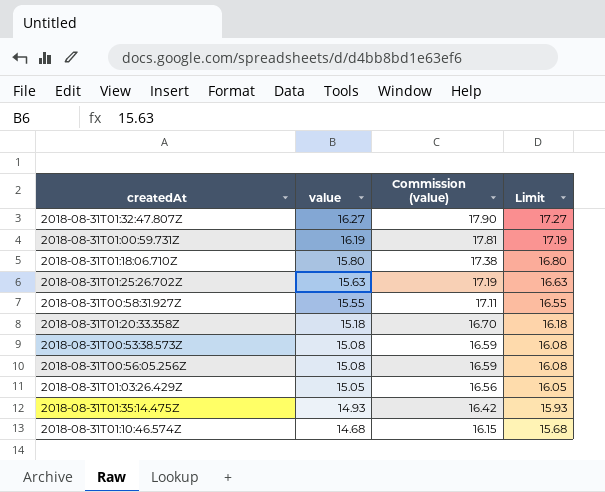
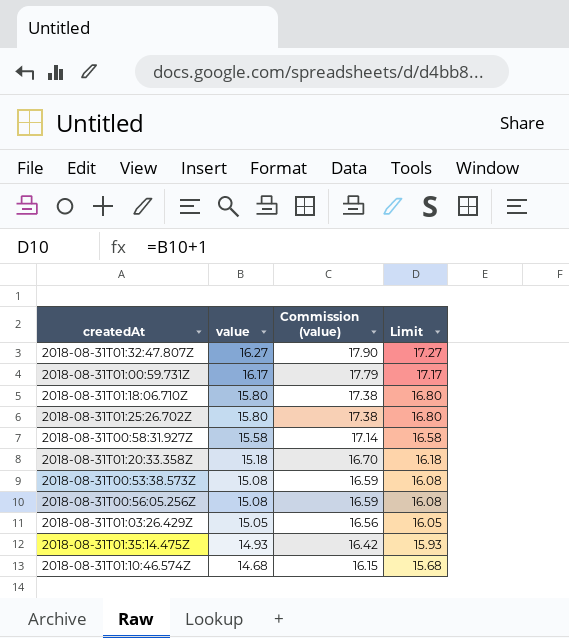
2018-08-31T01:00:59.731Z | value: 16.19 -> 16.17
2018-08-31T01:00:59.731Z | Commission (value): 17.81 -> 17.79
2018-08-31T01:00:59.731Z | Limit: 17.19 -> 17.17
2018-08-31T01:25:26.702Z | value: 15.63 -> 15.80
2018-08-31T01:25:26.702Z | Commission (value): 17.19 -> 17.38
2018-08-31T01:25:26.702Z | Limit: 16.63 -> 16.80
2018-08-31T00:58:31.927Z | value: 15.55 -> 15.58
2018-08-31T00:58:31.927Z | Commission (value): 17.11 -> 17.14
2018-08-31T00:58:31.927Z | Limit: 16.55 -> 16.58

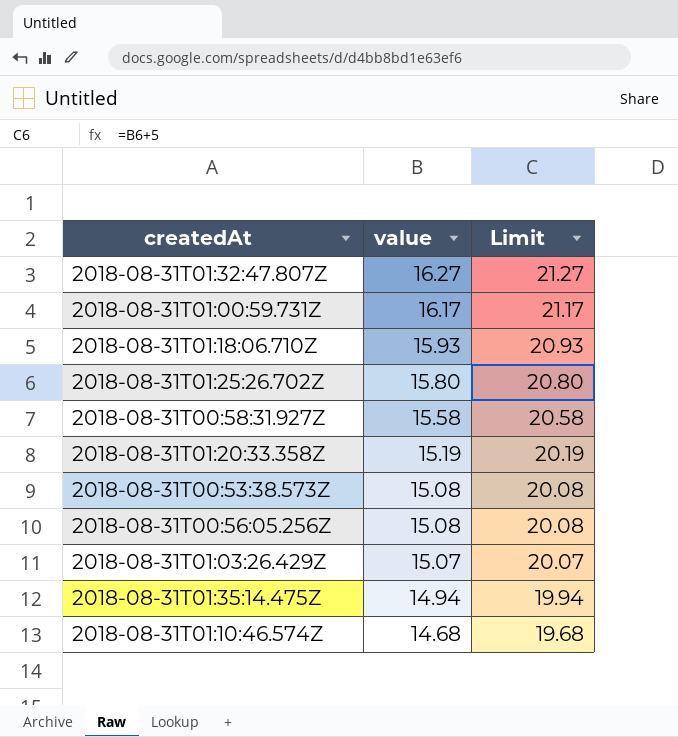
column Commission (value) | formula: [value] * 1.1 -> none
column Limit | formula: [value] + 1 -> [value] + 5
2018-08-31T01:18:06.710Z | value: 15.80 -> 15.93
2018-08-31T01:20:33.358Z | value: 15.18 -> 15.19
2018-08-31T01:03:26.429Z | value: 15.05 -> 15.07
2018-08-31T01:35:14.475Z | value: 14.93 -> 14.94

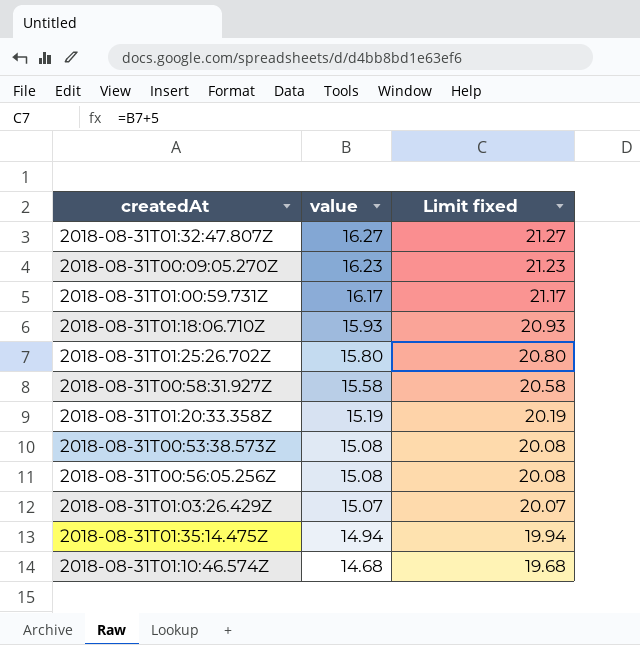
column name: Limit -> Limit fixed
row 2018-08-31T00:09:05.270Z: none -> 16.23 | 21.23

